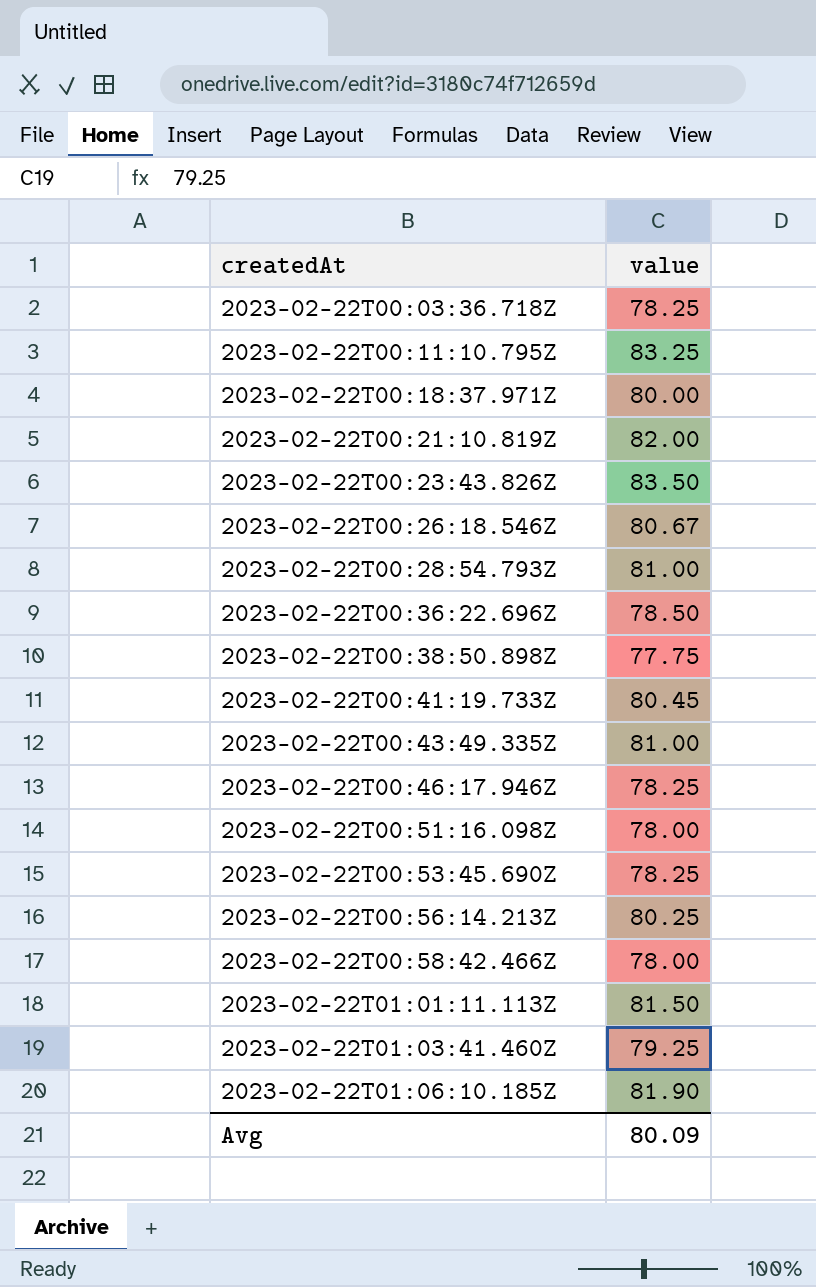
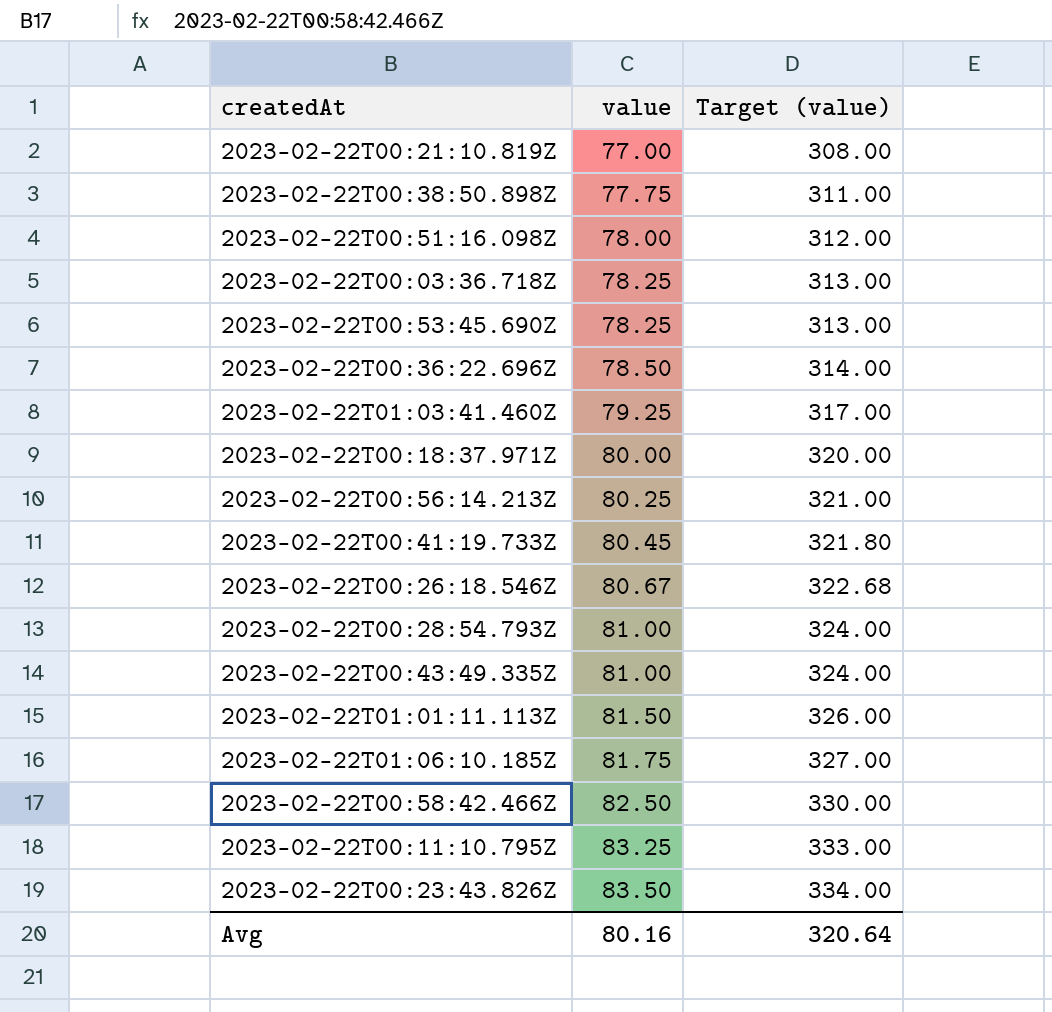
row order: createdAt ascending -> value ascending
column Target (value) | formula: none -> [value] * 4
row 2023-02-22T00:46:17.946Z: 78.25 -> none
2023-02-22T00:21:10.819Z | value: 82.00 -> 77.00
2023-02-22T01:06:10.185Z | value: 81.90 -> 81.75
2023-02-22T00:58:42.466Z | value: 78.00 -> 82.50
Avg | value: 80.09 -> 80.16

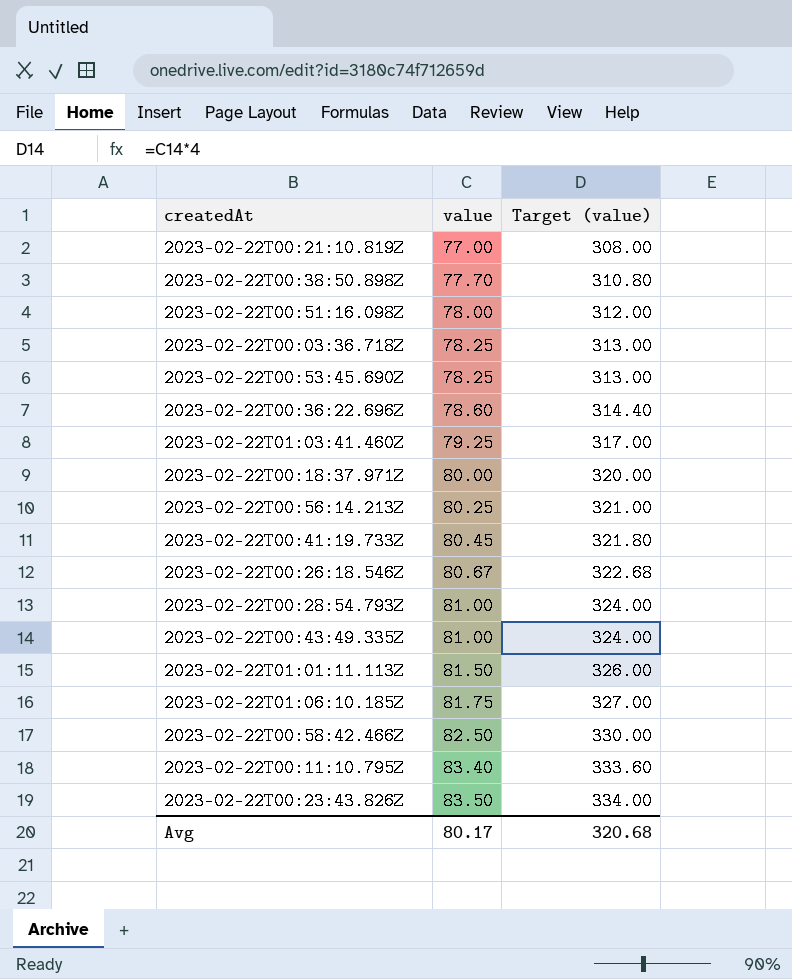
2023-02-22T00:38:50.898Z | value: 77.75 -> 77.70
2023-02-22T00:38:50.898Z | Target (value): 311.00 -> 310.80
2023-02-22T00:36:22.696Z | value: 78.50 -> 78.60
2023-02-22T00:36:22.696Z | Target (value): 314.00 -> 314.40
2023-02-22T00:11:10.795Z | value: 83.25 -> 83.40
2023-02-22T00:11:10.795Z | Target (value): 333.00 -> 333.60
Avg | value: 80.16 -> 80.17
Avg | Target (value): 320.64 -> 320.68

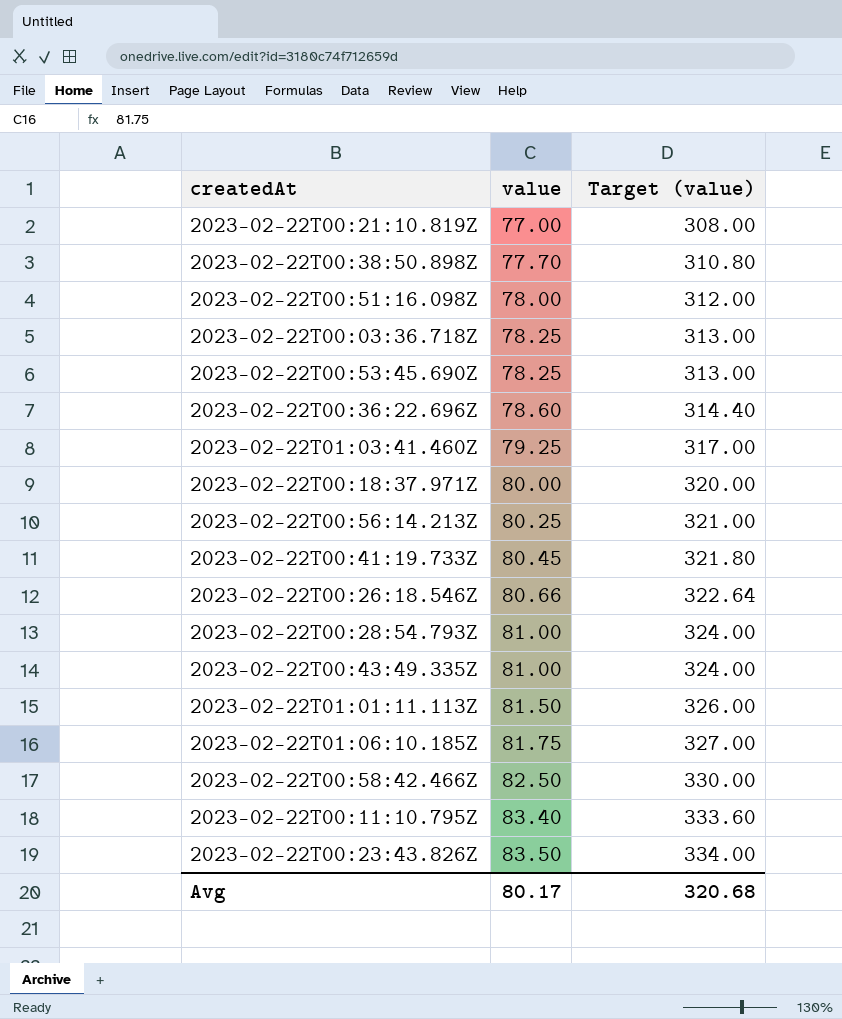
2023-02-22T00:26:18.546Z | value: 80.67 -> 80.66
2023-02-22T00:26:18.546Z | Target (value): 322.68 -> 322.64

